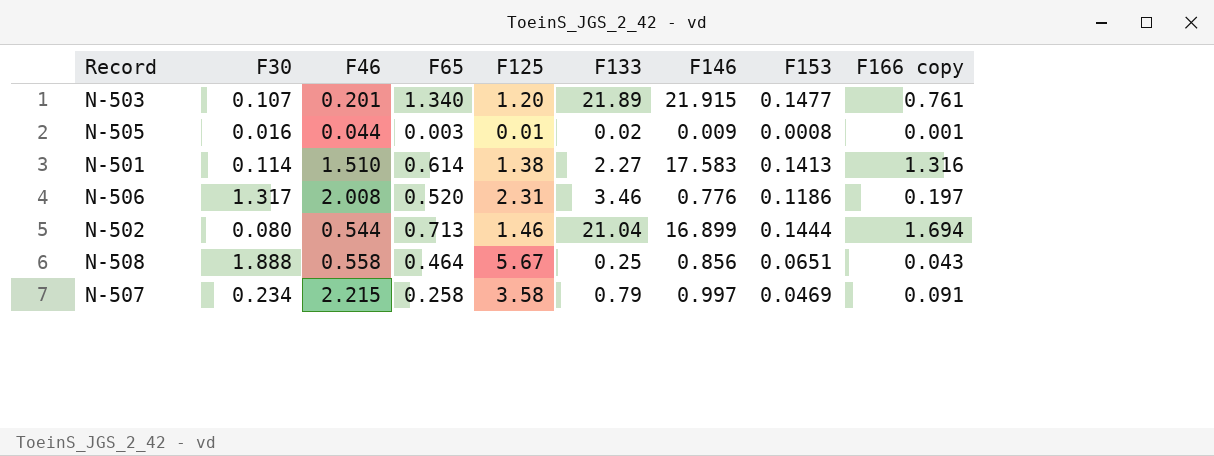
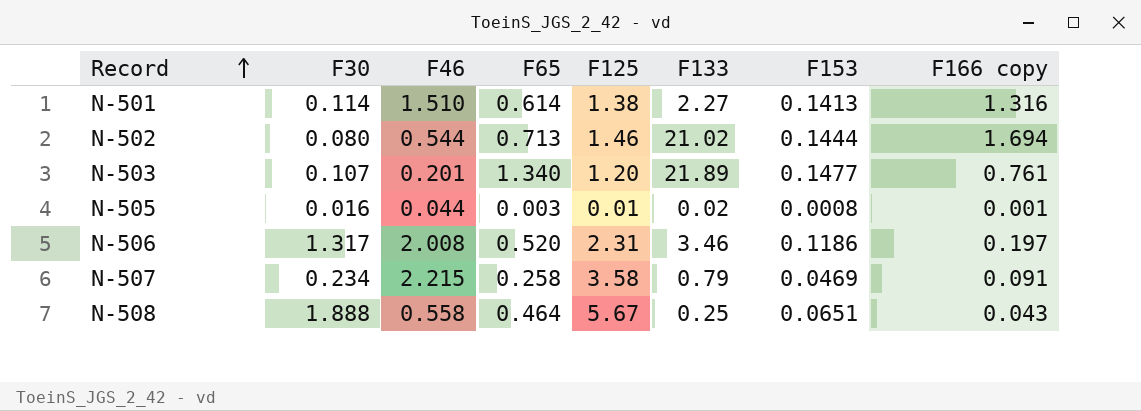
row order: none -> Record ascending
column F146 | position: 7 -> none
N-502 | F133: 21.04 -> 21.02

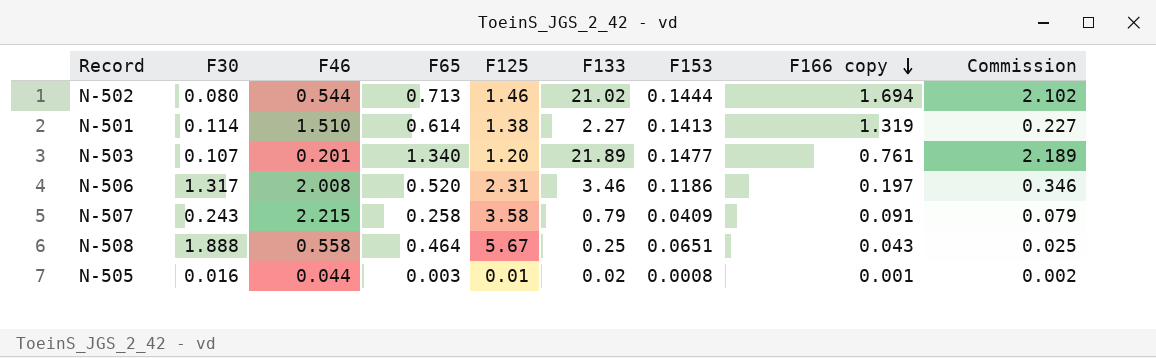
row order: Record ascending -> F166 copy descending
column Commission | formula: none -> [F133] * 0.1
N-501 | F166 copy: 1.316 -> 1.319
N-507 | F30: 0.234 -> 0.243
N-507 | F153: 0.0469 -> 0.0409

